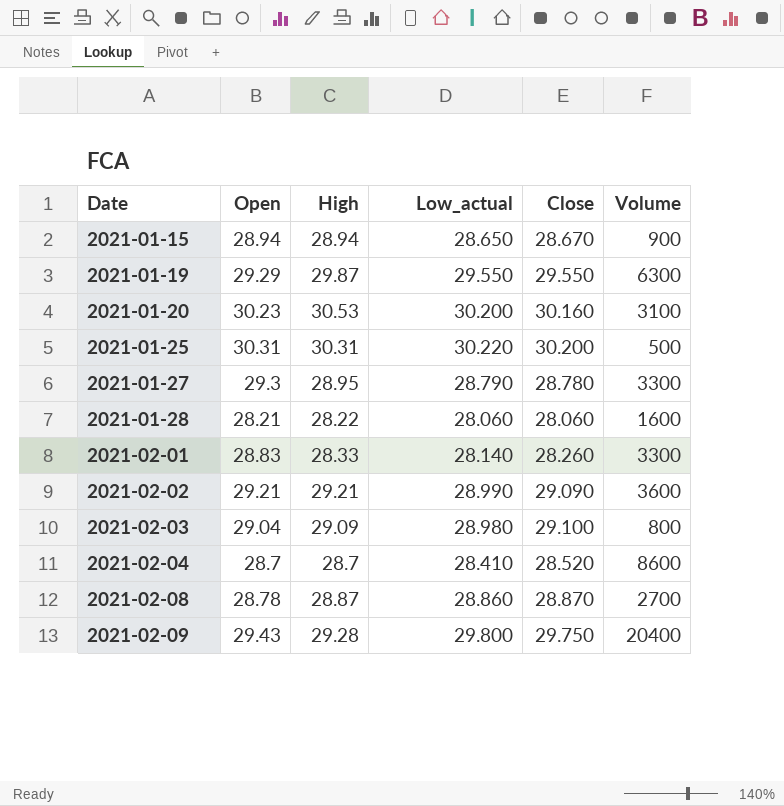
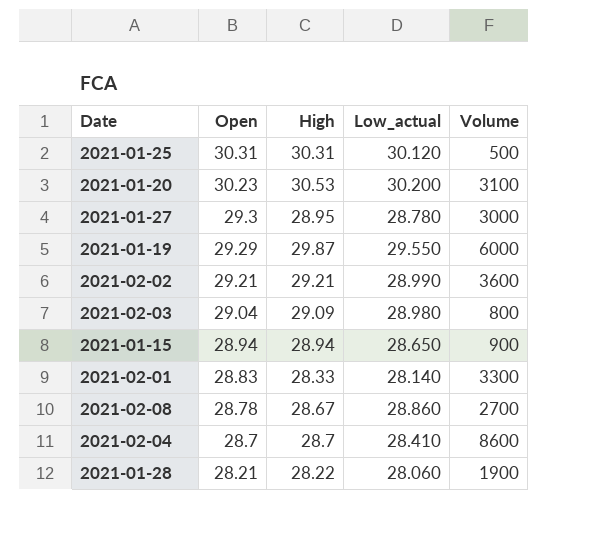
row order: Date ascending -> Open descending
column Close | position: 5 -> none
row 2021-02-09: 29.43 | 29.28 | 29.800 | 29.750 | 20400 -> none
2021-01-25 | Low_actual: 30.220 -> 30.120
2021-01-27 | Low_actual: 28.790 -> 28.780
2021-01-27 | Volume: 3300 -> 3000
2021-01-19 | Volume: 6300 -> 6000
2021-02-08 | High: 28.87 -> 28.67
2021-01-28 | Volume: 1600 -> 1900

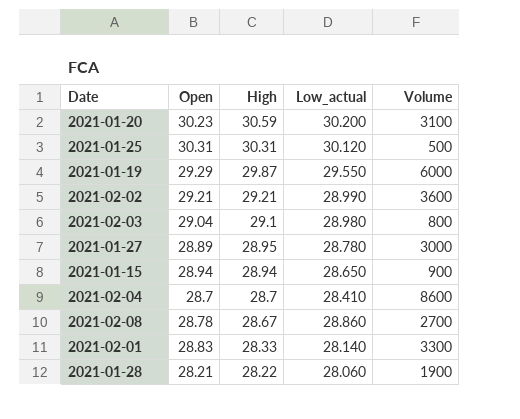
row order: Open descending -> High descending
2021-01-20 | High: 30.53 -> 30.59
2021-02-03 | High: 29.09 -> 29.1
2021-01-27 | Open: 29.3 -> 28.89

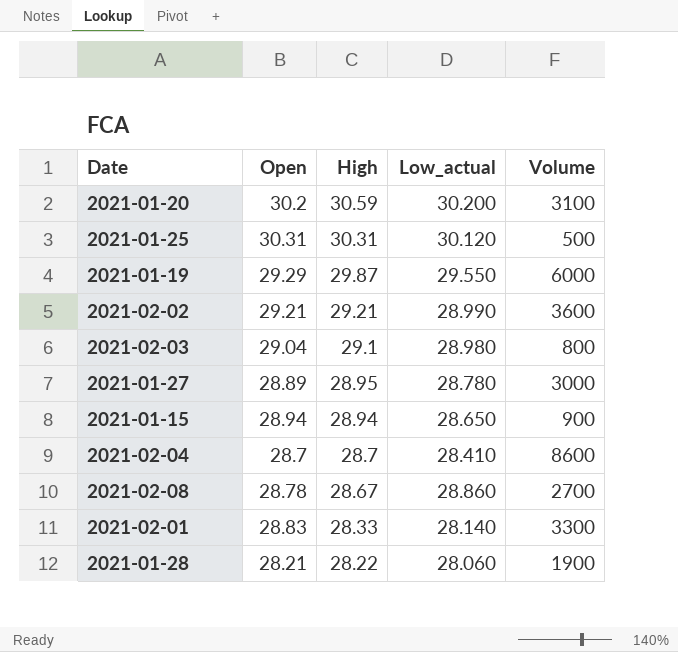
2021-01-20 | Open: 30.23 -> 30.2

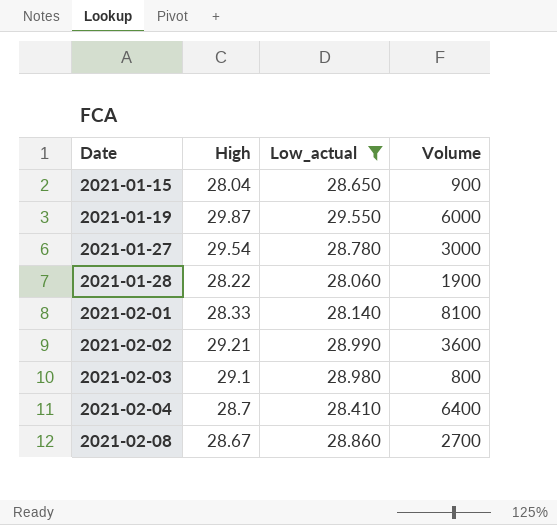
filter: none -> Low_actual <= 29.550
row order: High descending -> Date ascending
column Open | position: 2 -> none
2021-01-15 | High: 28.94 -> 28.04
2021-01-27 | High: 28.95 -> 29.54
2021-02-01 | Volume: 3300 -> 8100
2021-02-04 | Volume: 8600 -> 6400

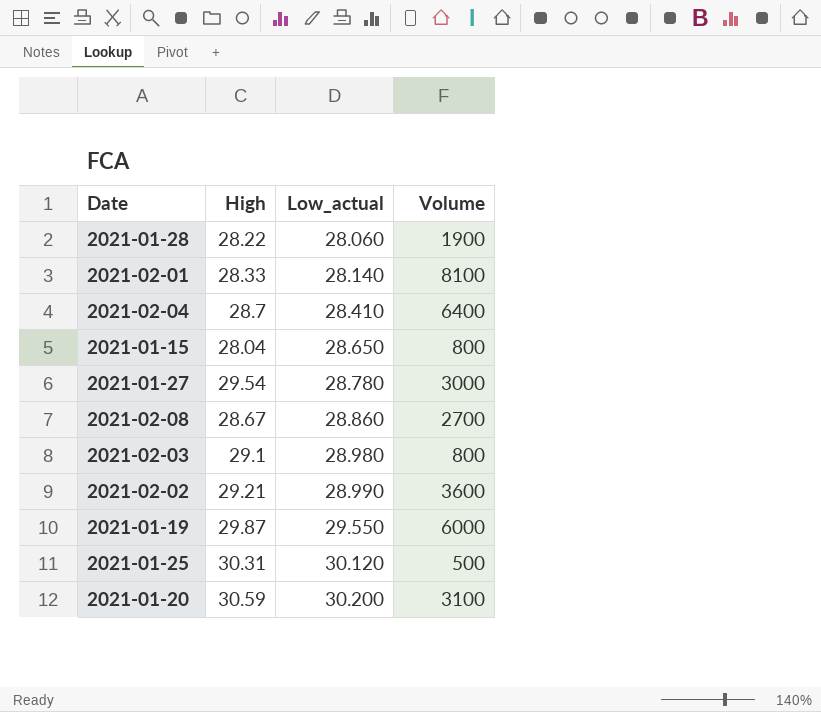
filter: Low_actual <= 29.550 -> none
row order: Date ascending -> Low_actual ascending
2021-01-15 | Volume: 900 -> 800

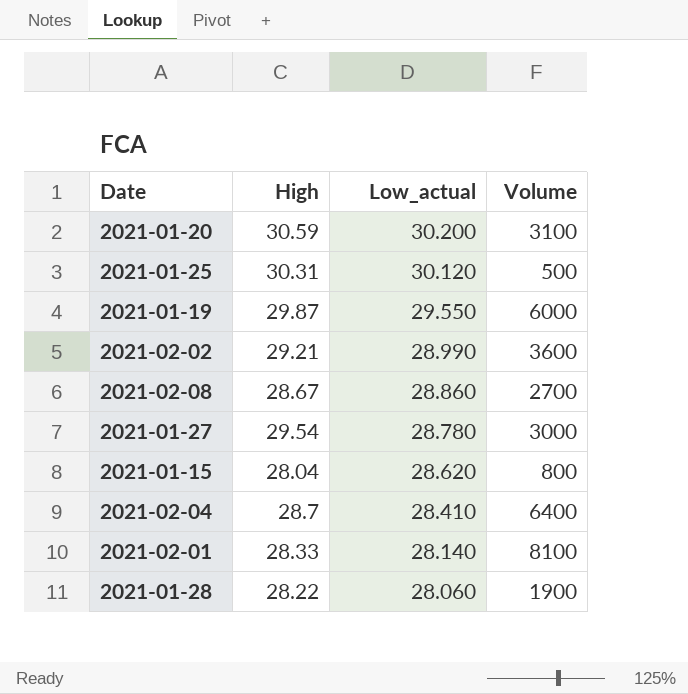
row order: Low_actual ascending -> Low_actual descending
row 2021-02-03: 29.1 | 28.980 | 800 -> none
2021-01-15 | Low_actual: 28.650 -> 28.620

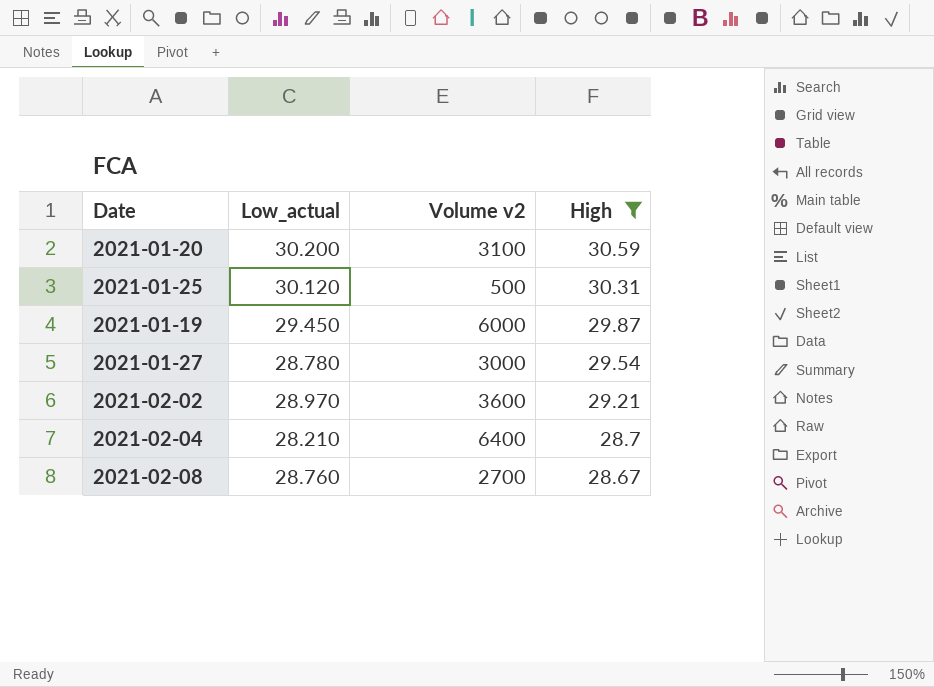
filter: none -> High >= 28.67
row order: Low_actual descending -> High descending
column name: Volume -> Volume v2
column High | position: 2 -> 4
2021-01-19 | Low_actual: 29.550 -> 29.450
2021-02-02 | Low_actual: 28.990 -> 28.970
2021-02-04 | Low_actual: 28.410 -> 28.210
2021-02-08 | Low_actual: 28.860 -> 28.760

